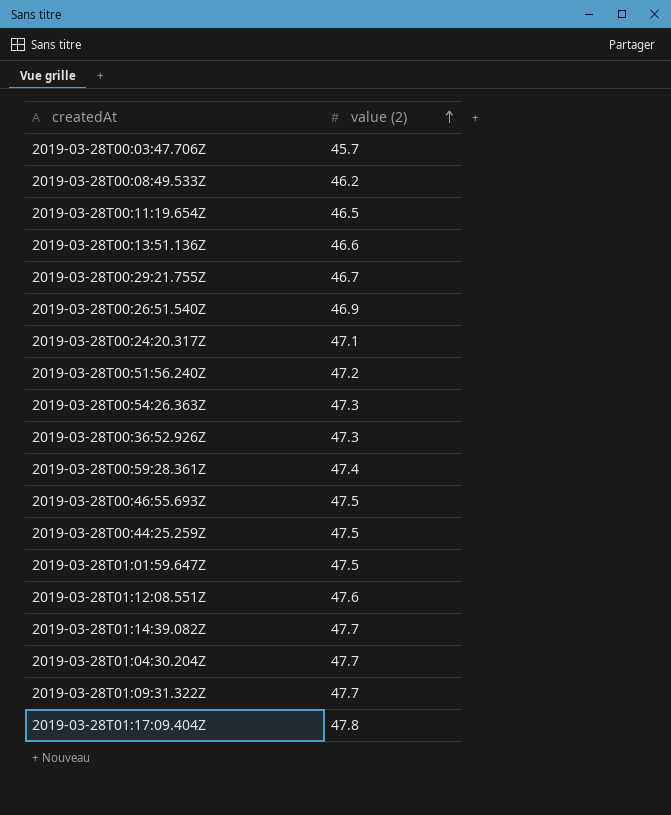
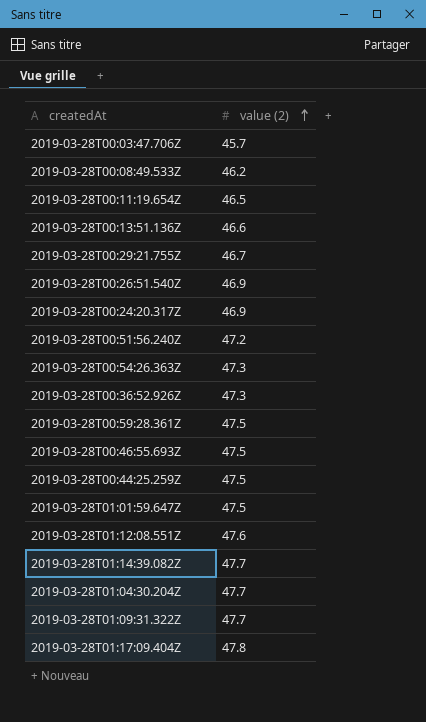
2019-03-28T00:24:20.317Z | value (2): 47.1 -> 46.9
2019-03-28T00:59:28.361Z | value (2): 47.4 -> 47.5

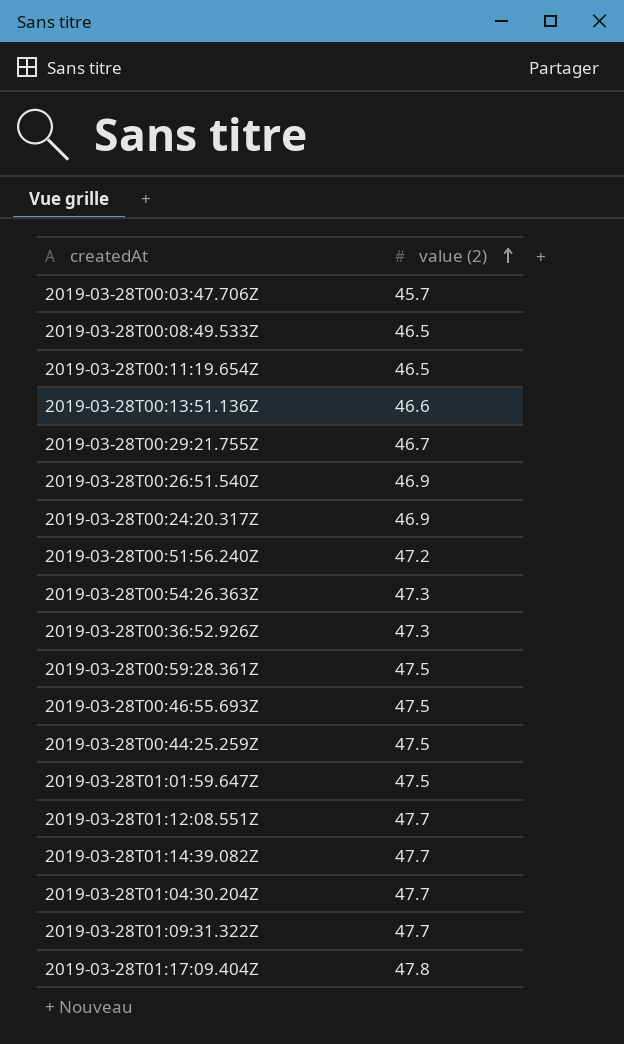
2019-03-28T00:08:49.533Z | value (2): 46.2 -> 46.5
2019-03-28T01:12:08.551Z | value (2): 47.6 -> 47.7

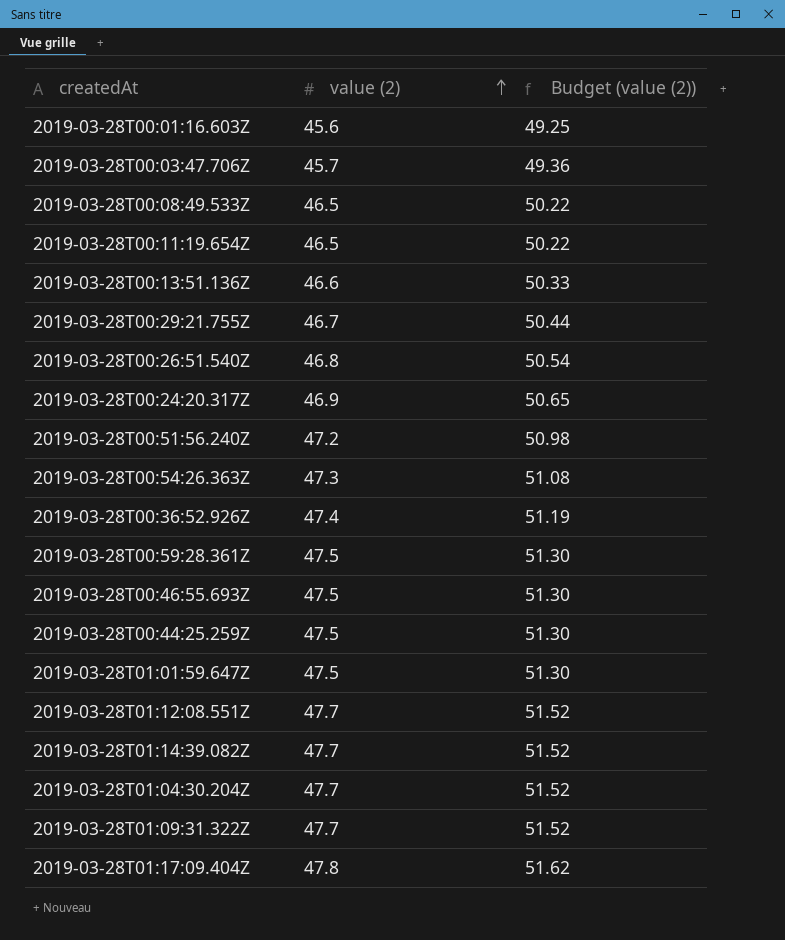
column Budget (value (2)) | formula: none -> [value (2)] * 1.08
row 2019-03-28T00:01:16.603Z: none -> 45.6 | 49.25
2019-03-28T00:26:51.540Z | value (2): 46.9 -> 46.8
2019-03-28T00:36:52.926Z | value (2): 47.3 -> 47.4

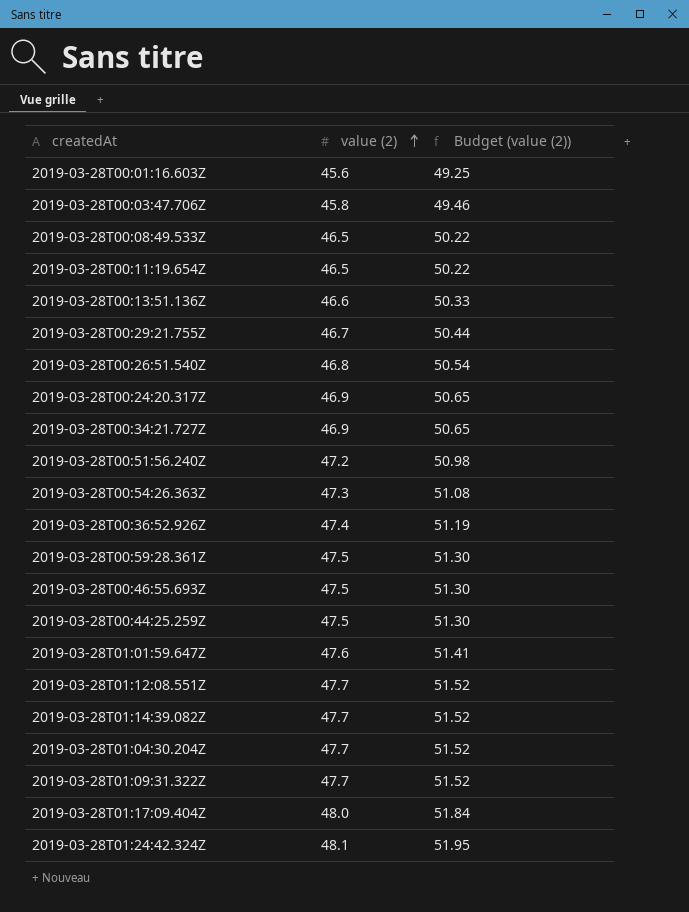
2019-03-28T00:03:47.706Z | value (2): 45.7 -> 45.8
2019-03-28T00:03:47.706Z | Budget (value (2)): 49.36 -> 49.46
row 2019-03-28T00:34:21.727Z: none -> 46.9 | 50.65
2019-03-28T01:01:59.647Z | value (2): 47.5 -> 47.6
2019-03-28T01:01:59.647Z | Budget (value (2)): 51.30 -> 51.41
2019-03-28T01:17:09.404Z | value (2): 47.8 -> 48.0
2019-03-28T01:17:09.404Z | Budget (value (2)): 51.62 -> 51.84
row 2019-03-28T01:24:42.324Z: none -> 48.1 | 51.95

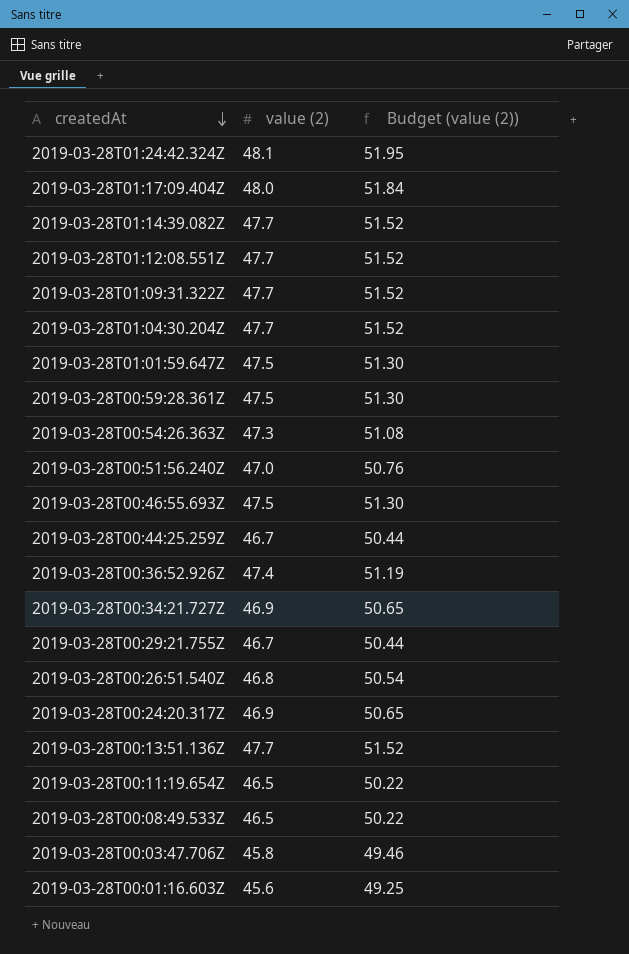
row order: value (2) ascending -> createdAt descending
2019-03-28T01:01:59.647Z | value (2): 47.6 -> 47.5
2019-03-28T01:01:59.647Z | Budget (value (2)): 51.41 -> 51.30
2019-03-28T00:51:56.240Z | value (2): 47.2 -> 47.0
2019-03-28T00:51:56.240Z | Budget (value (2)): 50.98 -> 50.76
2019-03-28T00:44:25.259Z | value (2): 47.5 -> 46.7
2019-03-28T00:44:25.259Z | Budget (value (2)): 51.30 -> 50.44
2019-03-28T00:13:51.136Z | value (2): 46.6 -> 47.7
2019-03-28T00:13:51.136Z | Budget (value (2)): 50.33 -> 51.52

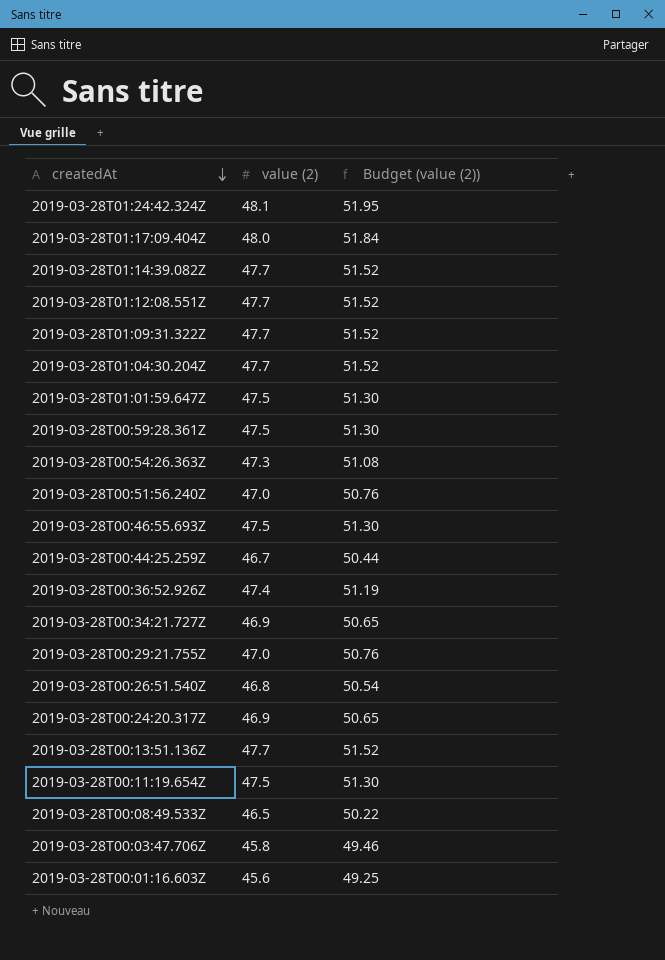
2019-03-28T00:29:21.755Z | value (2): 46.7 -> 47.0
2019-03-28T00:29:21.755Z | Budget (value (2)): 50.44 -> 50.76
2019-03-28T00:11:19.654Z | value (2): 46.5 -> 47.5
2019-03-28T00:11:19.654Z | Budget (value (2)): 50.22 -> 51.30

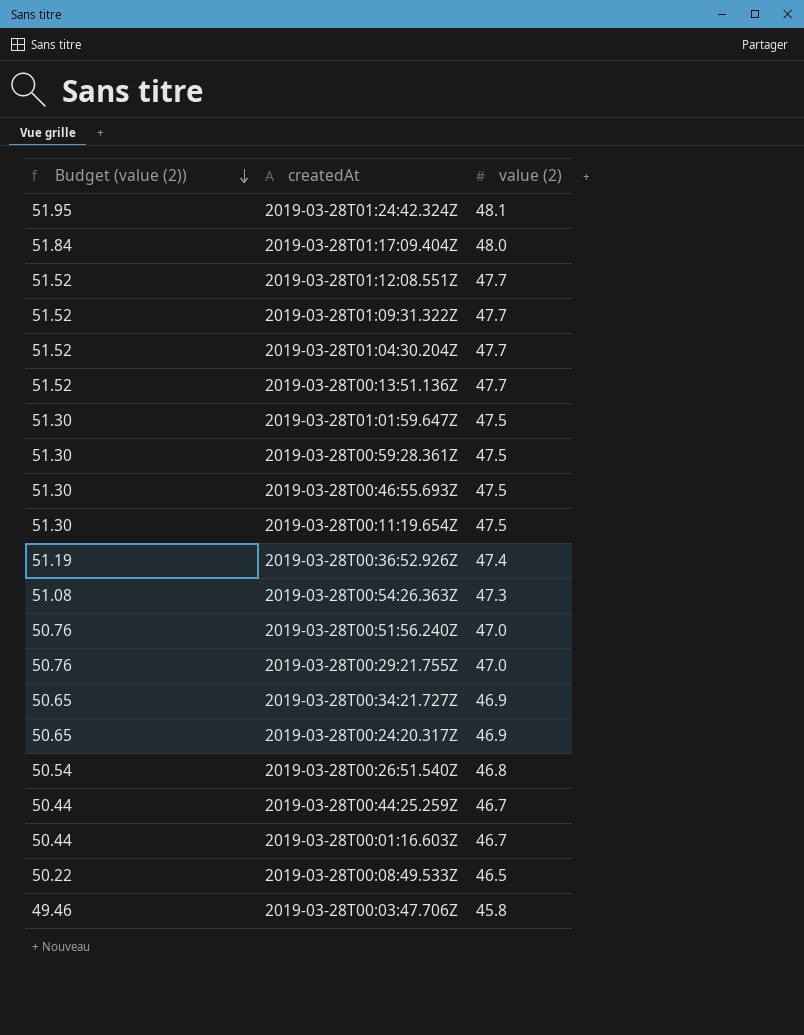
row order: createdAt descending -> Budget (value (2)) descending
column Budget (value (2)) | position: 3 -> 1
row 2019-03-28T01:14:39.082Z: 47.7 | 51.52 -> none
2019-03-28T00:01:16.603Z | Budget (value (2)): 49.25 -> 50.44
2019-03-28T00:01:16.603Z | value (2): 45.6 -> 46.7

